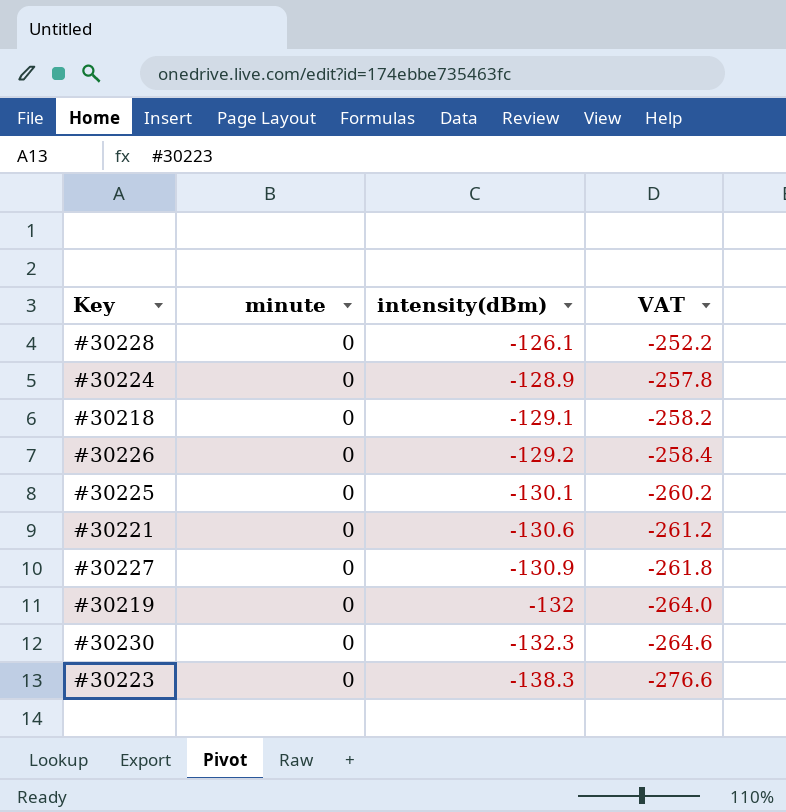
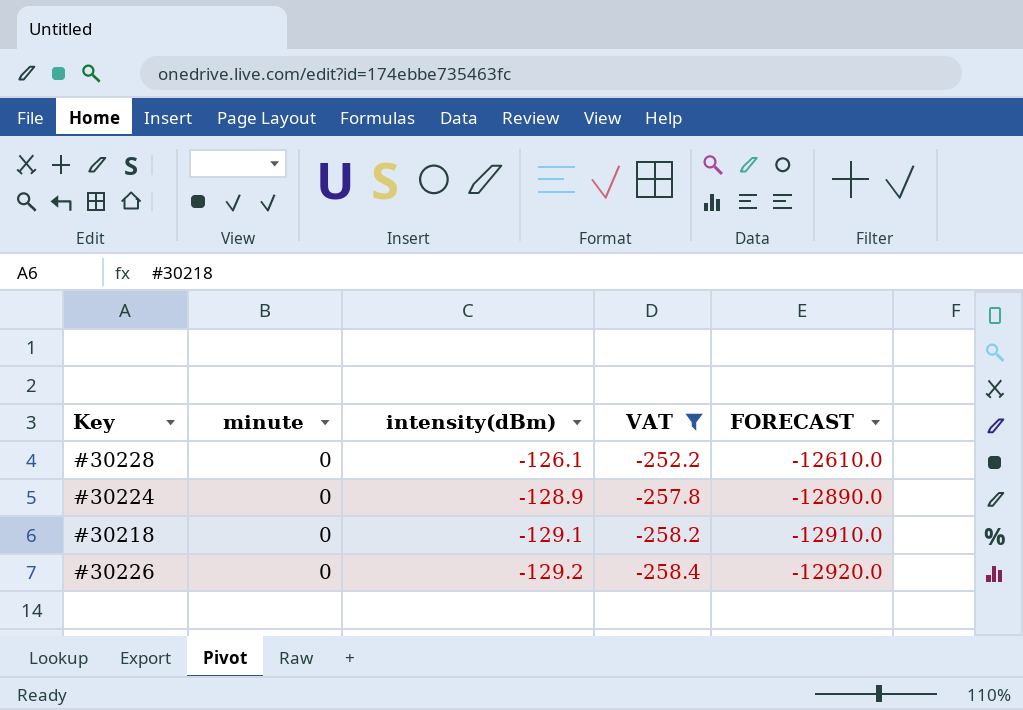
filter: none -> VAT >= -258.4
column FORECAST | formula: none -> [intensity(dBm)] * 100

